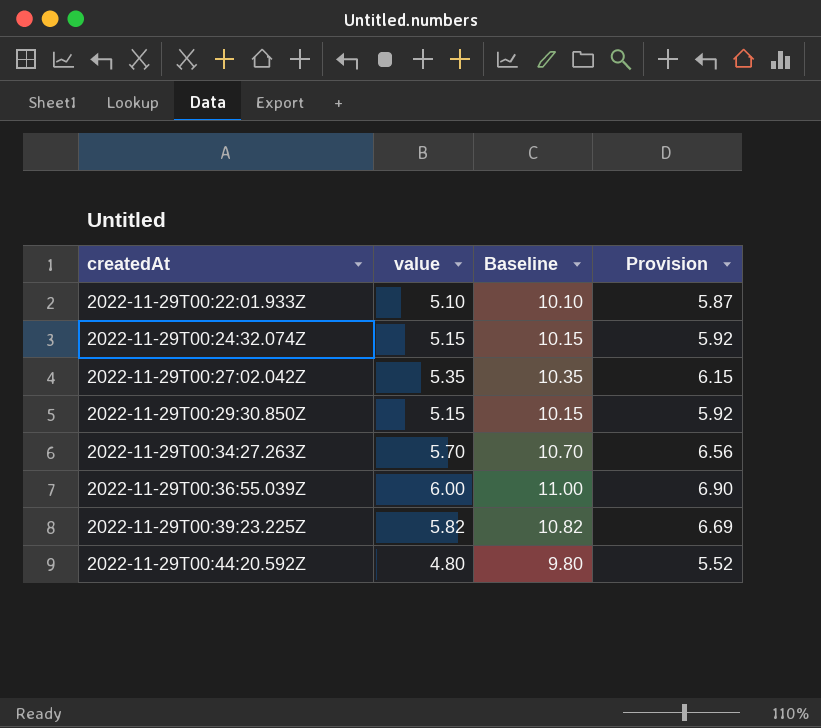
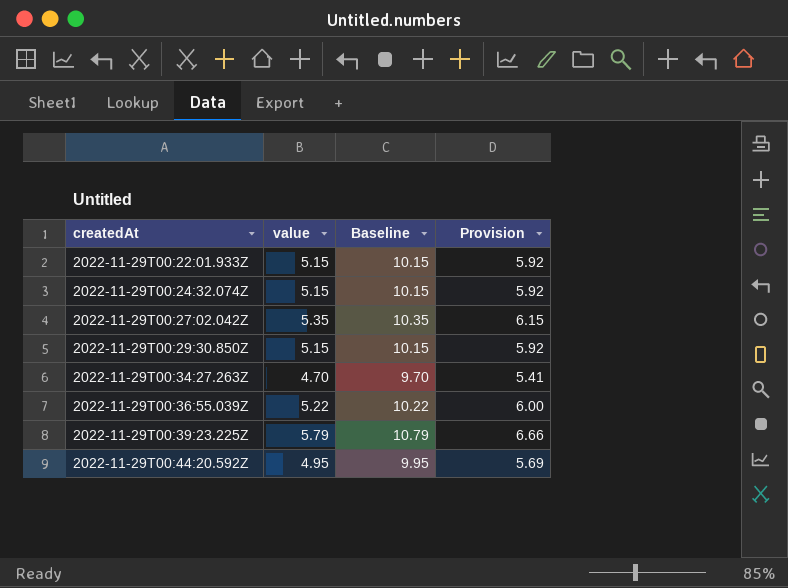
2022-11-29T00:22:01.933Z | value: 5.10 -> 5.15
2022-11-29T00:22:01.933Z | Baseline: 10.10 -> 10.15
2022-11-29T00:22:01.933Z | Provision: 5.87 -> 5.92
2022-11-29T00:34:27.263Z | value: 5.70 -> 4.70
2022-11-29T00:34:27.263Z | Baseline: 10.70 -> 9.70
2022-11-29T00:34:27.263Z | Provision: 6.56 -> 5.41
2022-11-29T00:36:55.039Z | value: 6.00 -> 5.22
2022-11-29T00:36:55.039Z | Baseline: 11.00 -> 10.22
2022-11-29T00:36:55.039Z | Provision: 6.90 -> 6.00
2022-11-29T00:39:23.225Z | value: 5.82 -> 5.79
2022-11-29T00:39:23.225Z | Baseline: 10.82 -> 10.79
2022-11-29T00:39:23.225Z | Provision: 6.69 -> 6.66
2022-11-29T00:44:20.592Z | value: 4.80 -> 4.95
2022-11-29T00:44:20.592Z | Baseline: 9.80 -> 9.95
2022-11-29T00:44:20.592Z | Provision: 5.52 -> 5.69

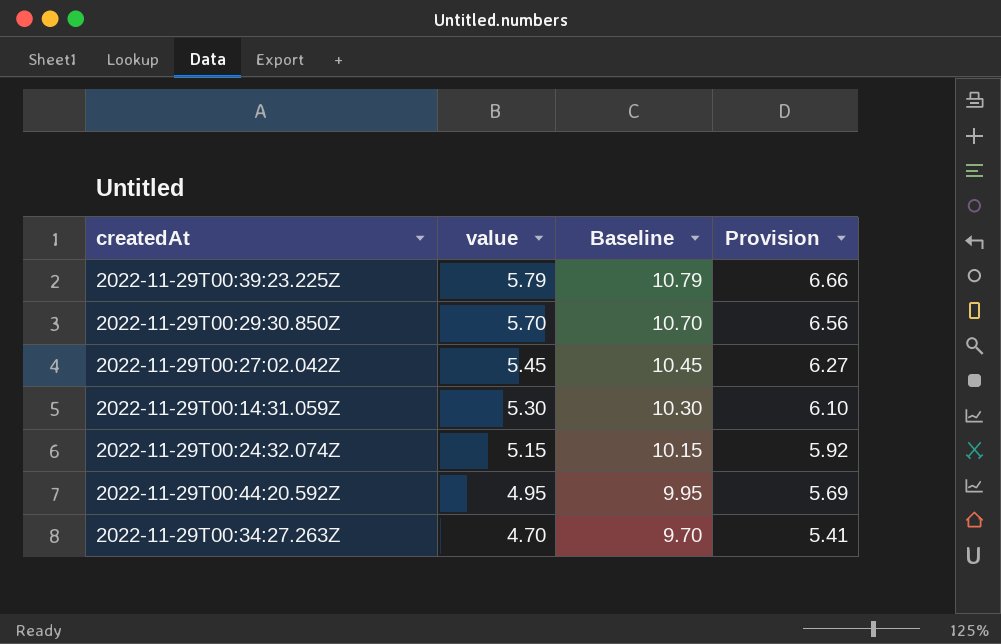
row order: createdAt ascending -> value descending
row 2022-11-29T00:22:01.933Z: 5.15 | 10.15 | 5.92 -> none
row 2022-11-29T00:36:55.039Z: 5.22 | 10.22 | 6.00 -> none
2022-11-29T00:29:30.850Z | value: 5.15 -> 5.70
2022-11-29T00:29:30.850Z | Baseline: 10.15 -> 10.70
2022-11-29T00:29:30.850Z | Provision: 5.92 -> 6.56
2022-11-29T00:27:02.042Z | value: 5.35 -> 5.45
2022-11-29T00:27:02.042Z | Baseline: 10.35 -> 10.45
2022-11-29T00:27:02.042Z | Provision: 6.15 -> 6.27
row 2022-11-29T00:14:31.059Z: none -> 5.30 | 10.30 | 6.10

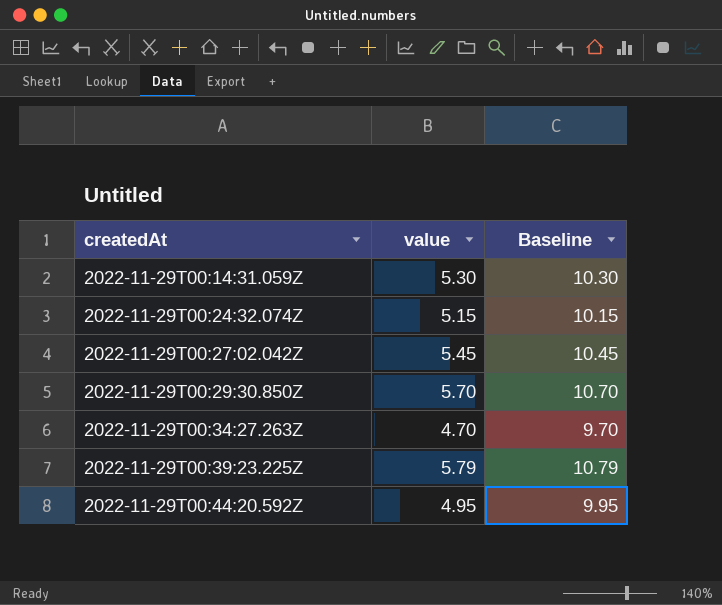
row order: value descending -> createdAt ascending
column Provision | formula: [value] * 1.15 -> none

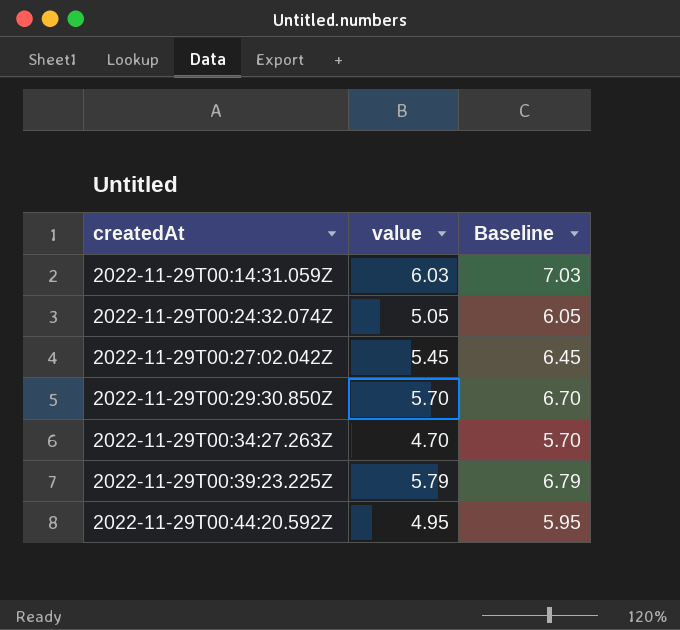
column Baseline | formula: [value] + 5 -> [value] + 1
2022-11-29T00:14:31.059Z | value: 5.30 -> 6.03
2022-11-29T00:24:32.074Z | value: 5.15 -> 5.05

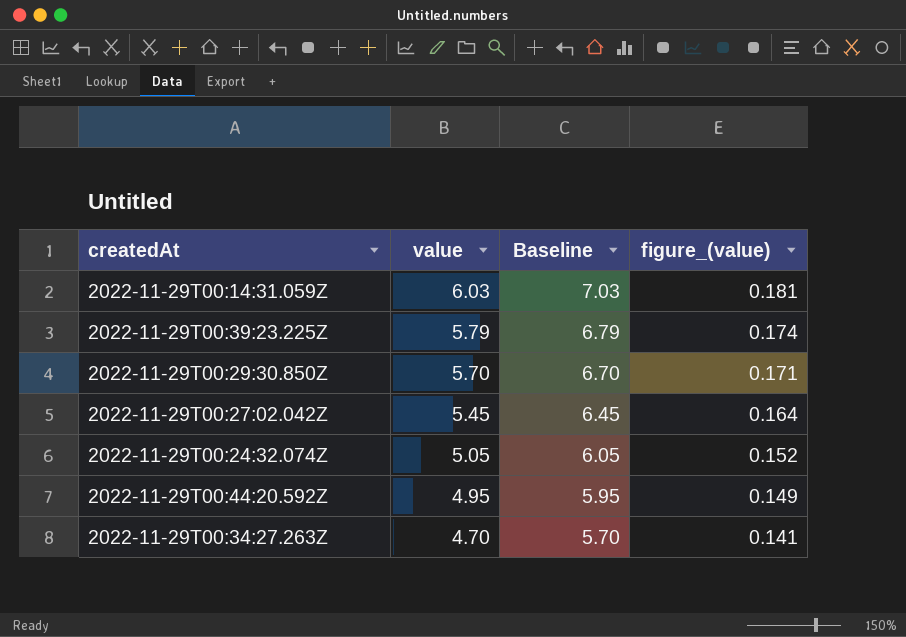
row order: createdAt ascending -> value descending
column figure_(value) | formula: none -> [value] * 0.03

